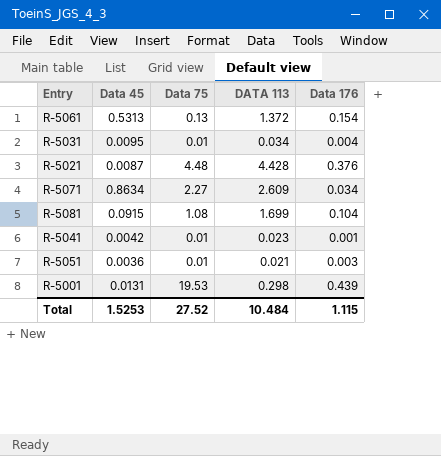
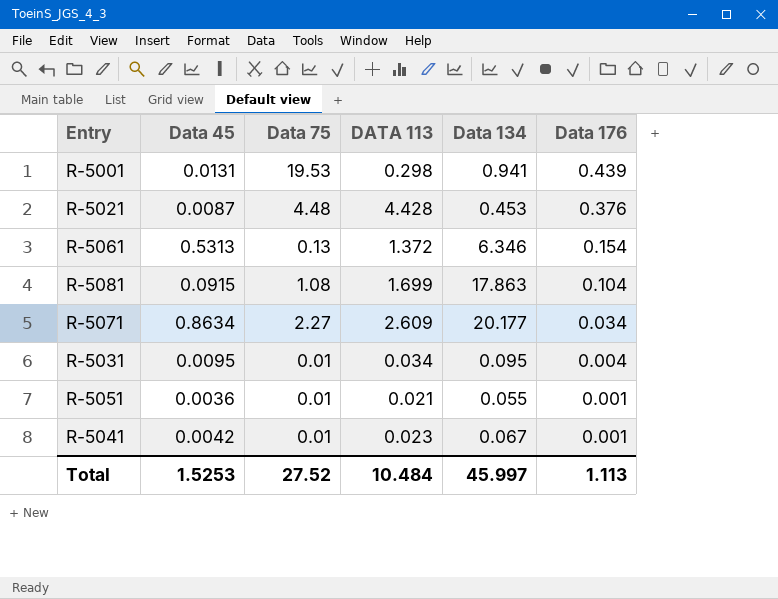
row order: none -> Data 176 descending
column Data 134 | position: none -> 5
R-5051 | Data 176: 0.003 -> 0.001
Total | Data 176: 1.115 -> 1.113

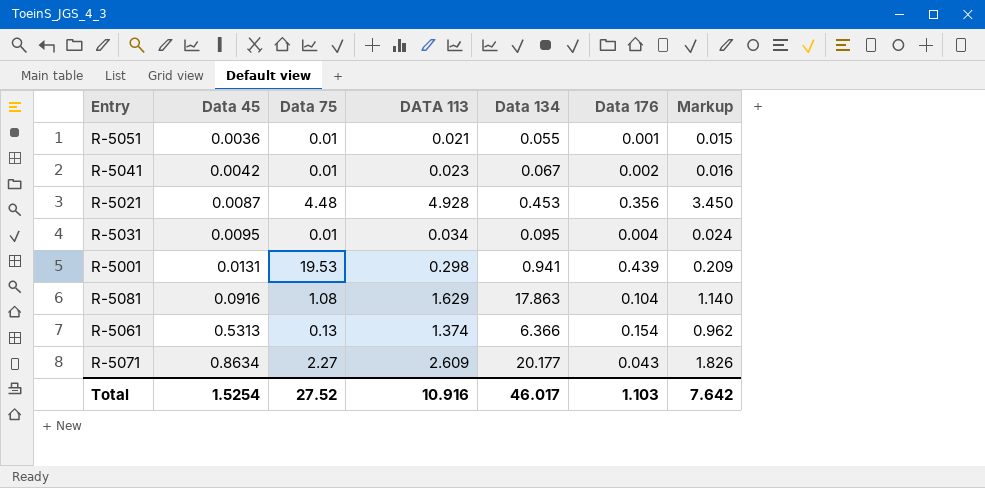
row order: Data 176 descending -> Data 45 ascending
column Markup | formula: none -> [DATA 113] * 0.7
R-5041 | Data 176: 0.001 -> 0.002
R-5021 | DATA 113: 4.428 -> 4.928
R-5021 | Data 176: 0.376 -> 0.356
R-5081 | Data 45: 0.0915 -> 0.0916
R-5081 | DATA 113: 1.699 -> 1.629
R-5061 | DATA 113: 1.372 -> 1.374
R-5061 | Data 134: 6.346 -> 6.366
R-5071 | Data 176: 0.034 -> 0.043
Total | Data 45: 1.5253 -> 1.5254
Total | DATA 113: 10.484 -> 10.916
Total | Data 134: 45.997 -> 46.017
Total | Data 176: 1.113 -> 1.103

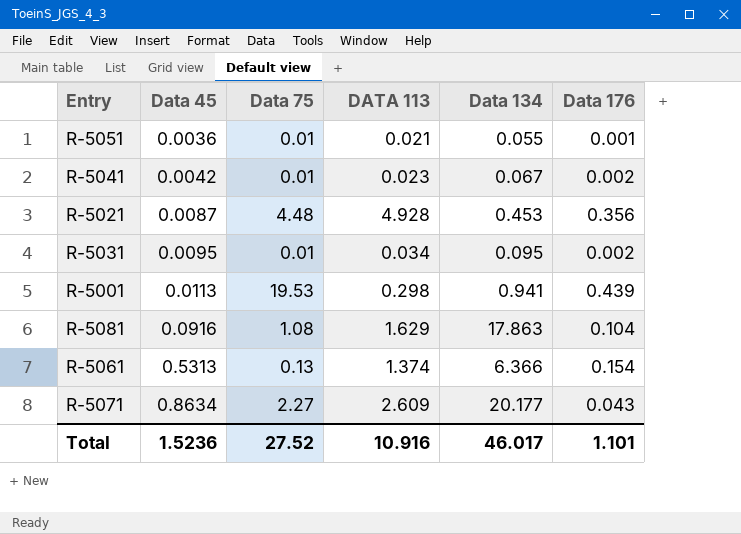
column Markup | formula: [DATA 113] * 0.7 -> none
R-5031 | Data 176: 0.004 -> 0.002
R-5001 | Data 45: 0.0131 -> 0.0113
Total | Data 45: 1.5254 -> 1.5236
Total | Data 176: 1.103 -> 1.101

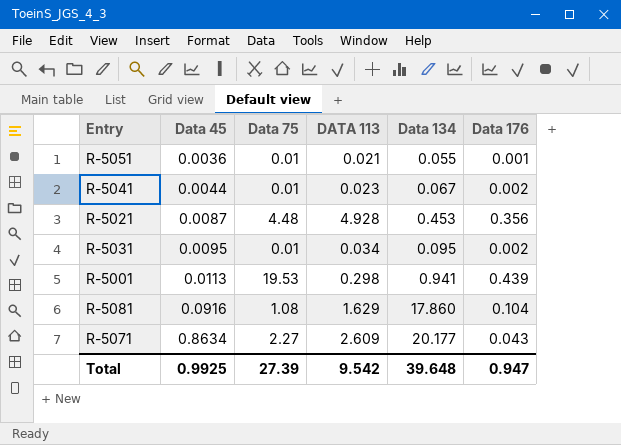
row R-5061: 0.5313 | 0.13 | 1.374 | 6.366 | 0.154 -> none
R-5041 | Data 45: 0.0042 -> 0.0044
R-5081 | Data 134: 17.863 -> 17.860
Total | Data 45: 1.5236 -> 0.9925
Total | Data 75: 27.52 -> 27.39
Total | DATA 113: 10.916 -> 9.542
Total | Data 134: 46.017 -> 39.648
Total | Data 176: 1.101 -> 0.947

